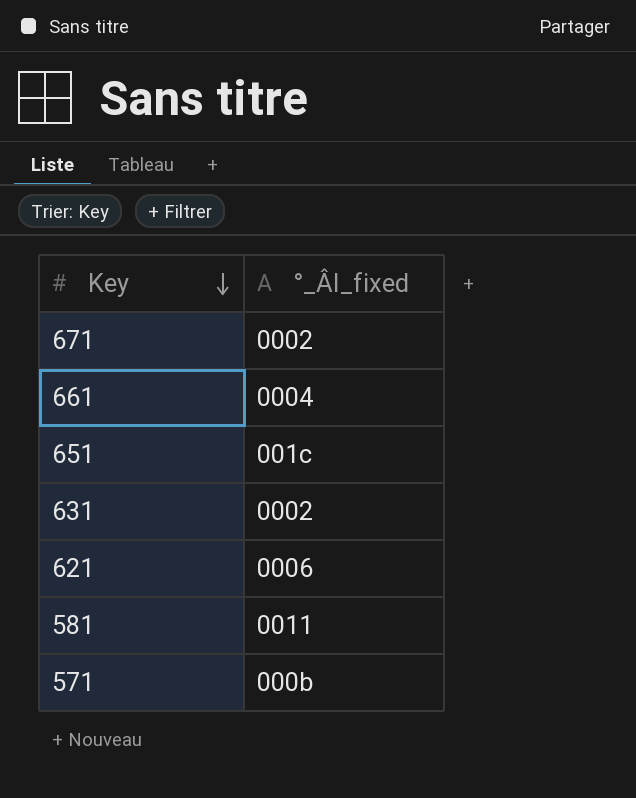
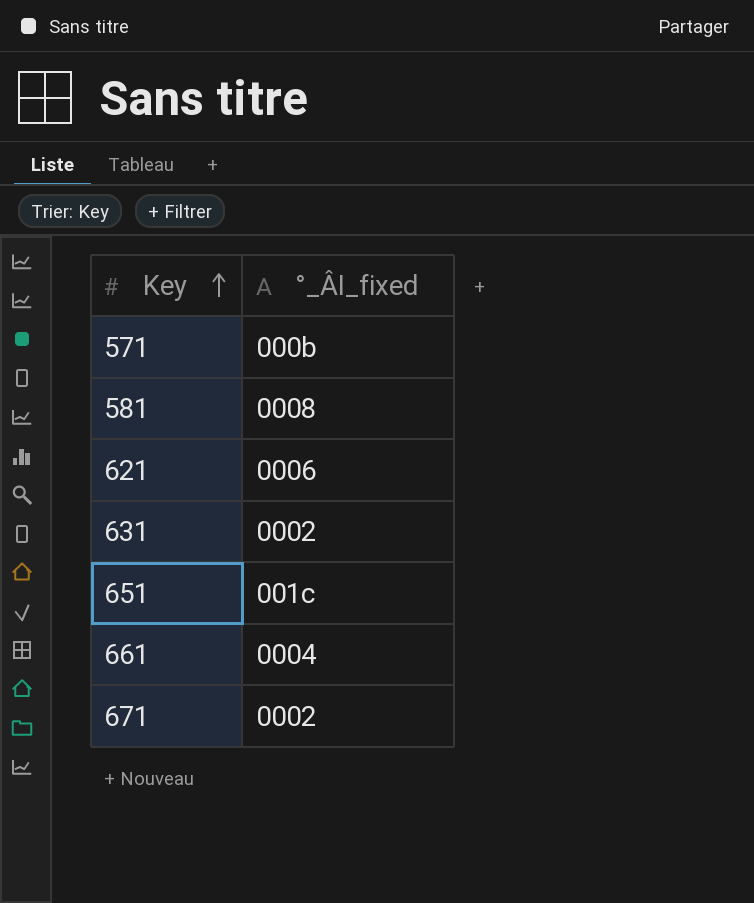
row order: Key descending -> Key ascending
581 | °_ÂI_fixed: 0011 -> 0008

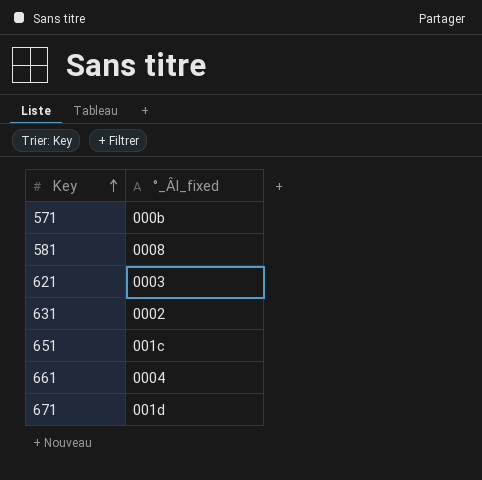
621 | °_ÂI_fixed: 0006 -> 0003
671 | °_ÂI_fixed: 0002 -> 001d

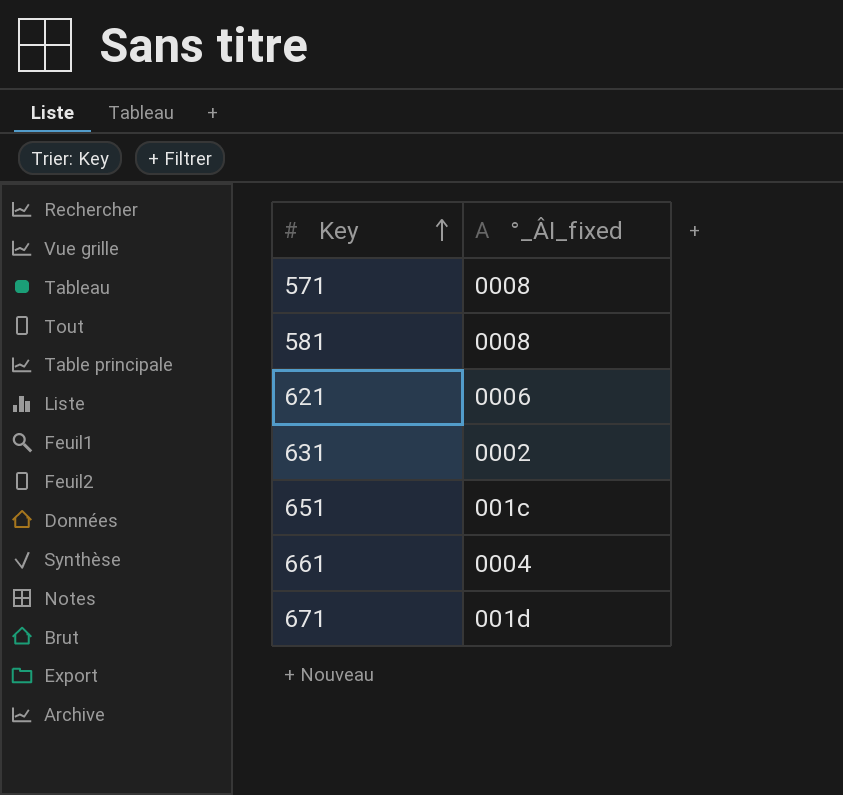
571 | °_ÂI_fixed: 000b -> 0008
621 | °_ÂI_fixed: 0003 -> 0006

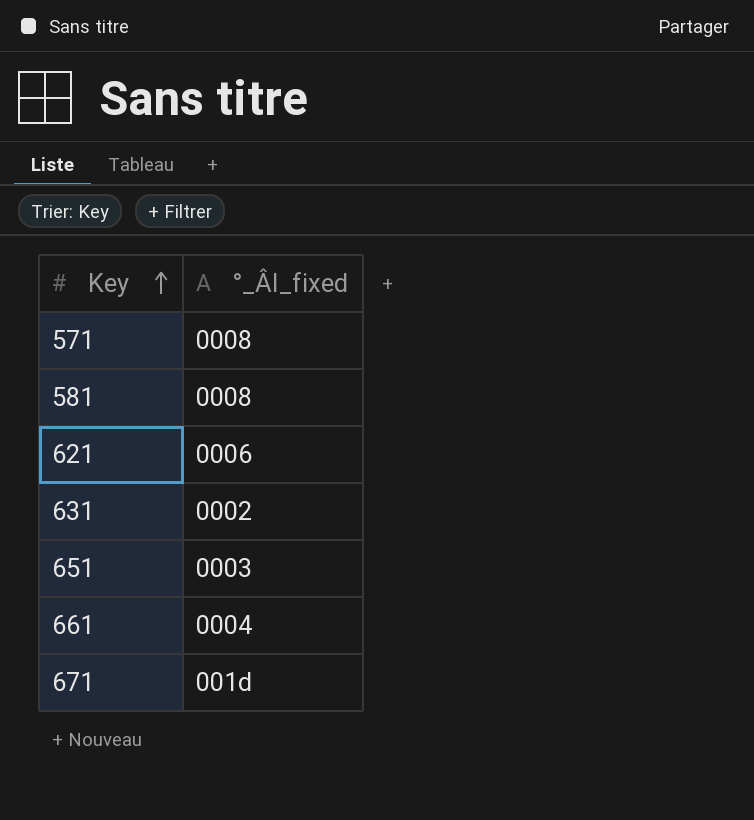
651 | °_ÂI_fixed: 001c -> 0003

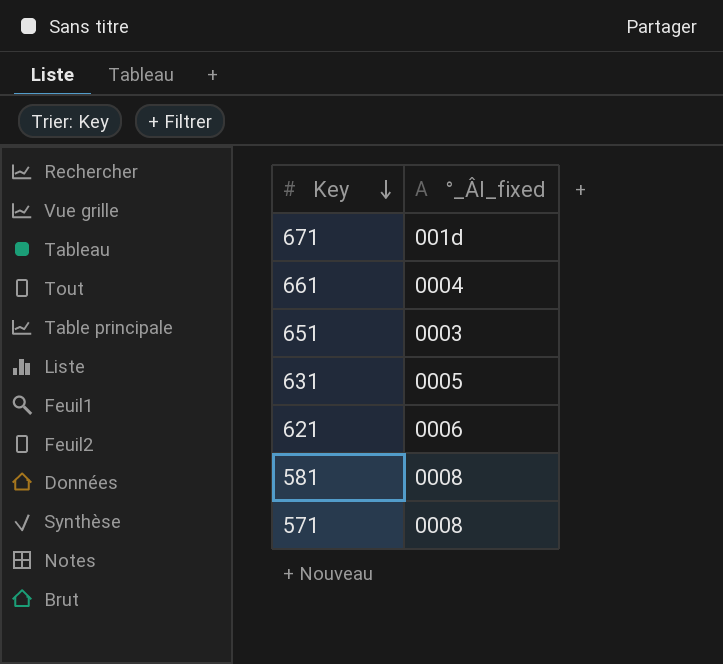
row order: Key ascending -> Key descending
631 | °_ÂI_fixed: 0002 -> 0005

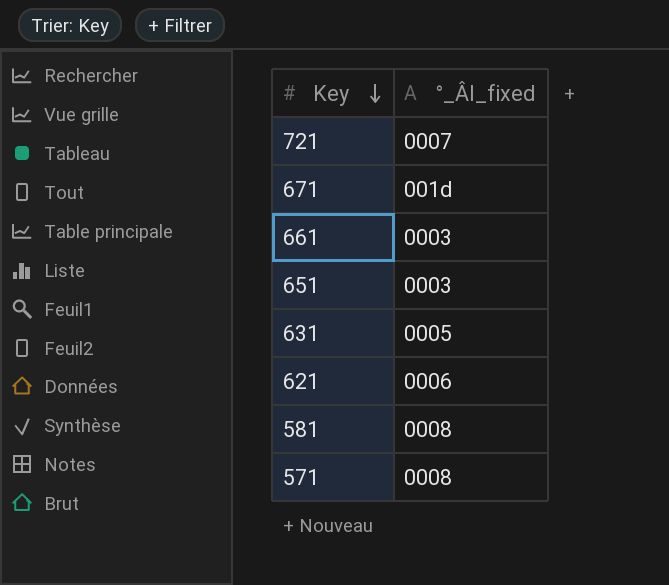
row 721: none -> 0007
661 | °_ÂI_fixed: 0004 -> 0003

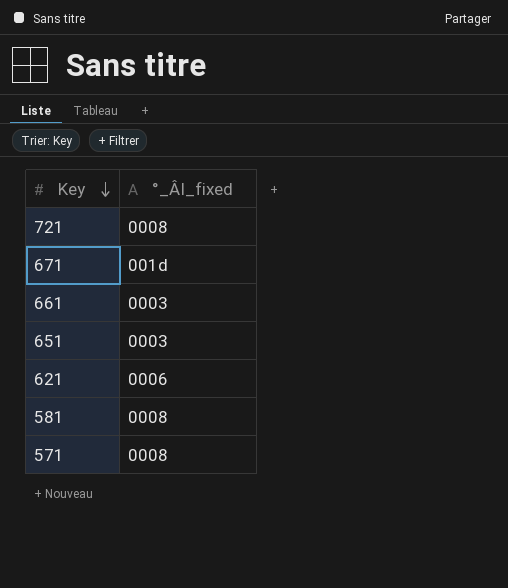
row 631: 0005 -> none
721 | °_ÂI_fixed: 0007 -> 0008

